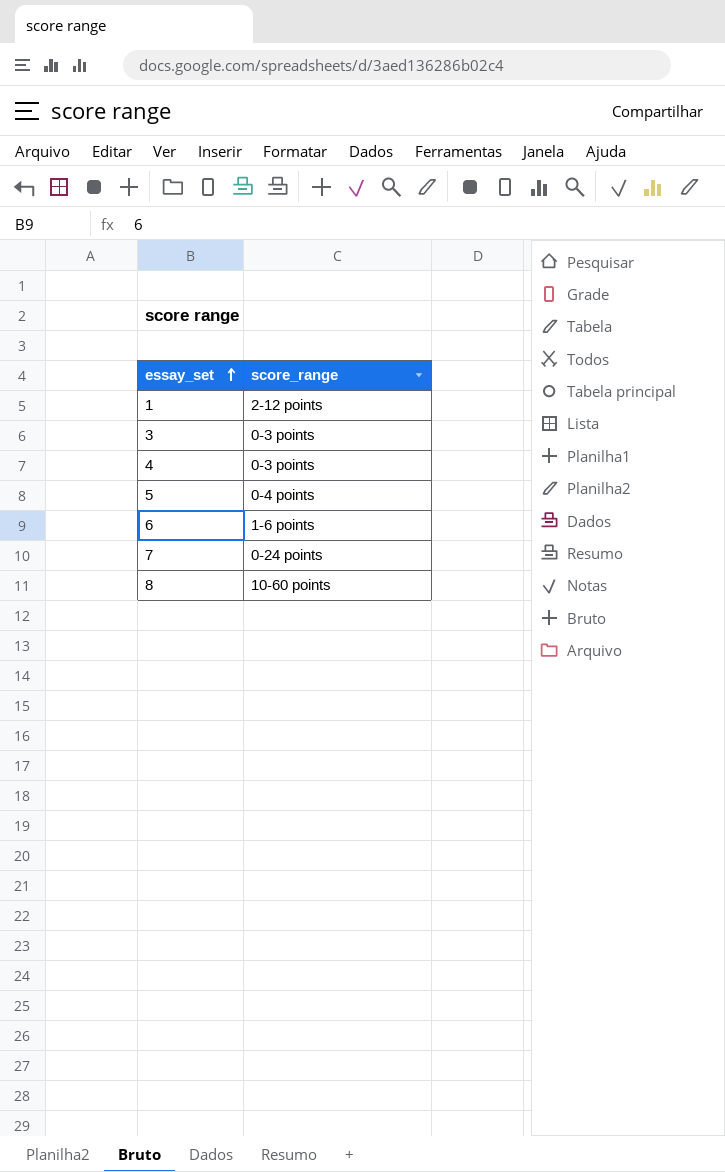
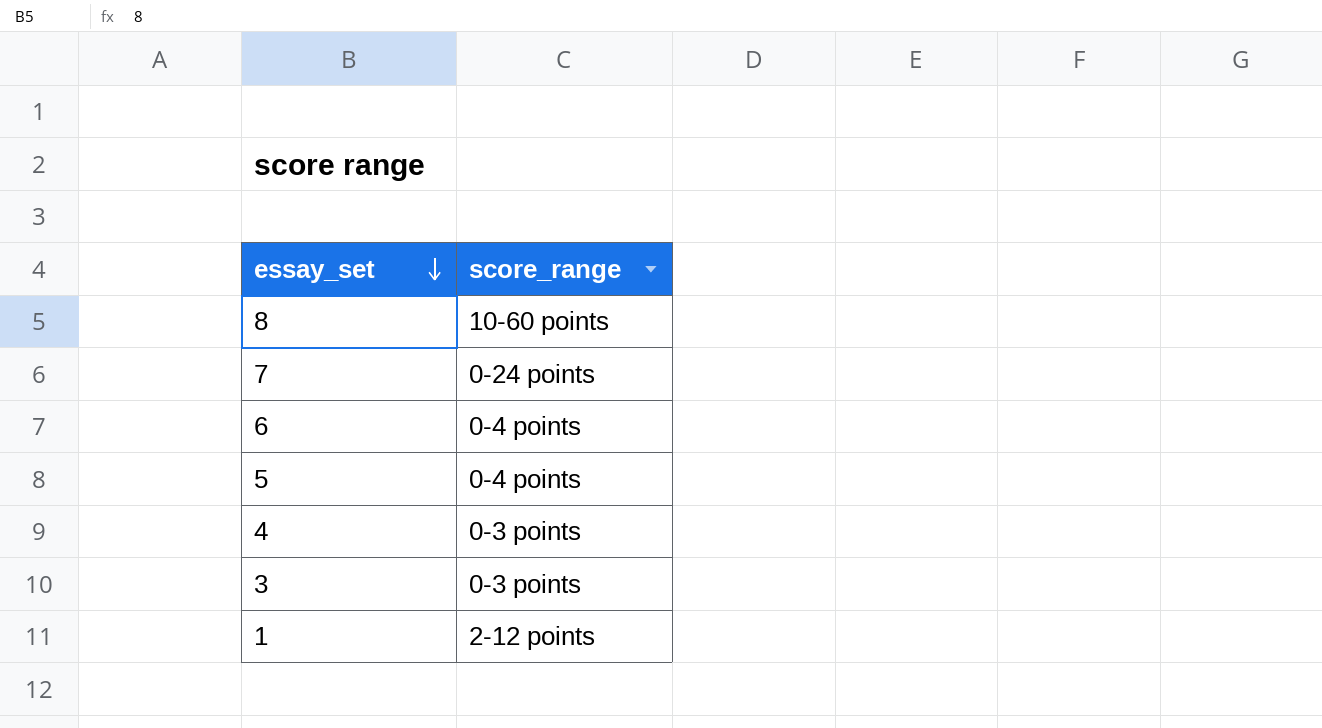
row order: essay_set ascending -> essay_set descending
6 | score_range: 1-6 points -> 0-4 points

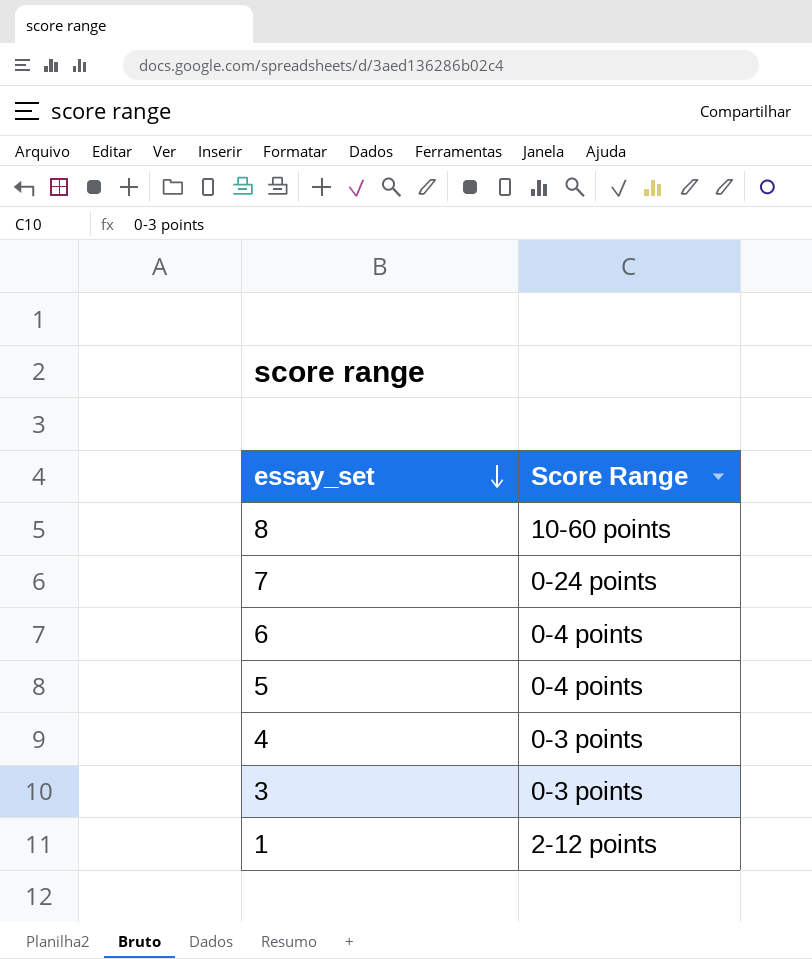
column name: score_range -> Score Range

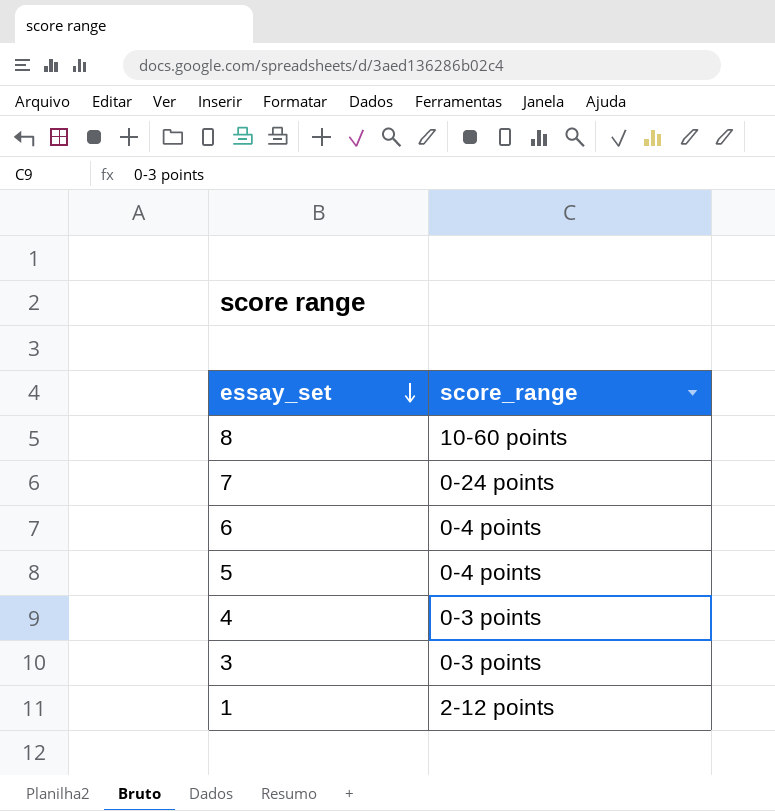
column name: Score Range -> score_range

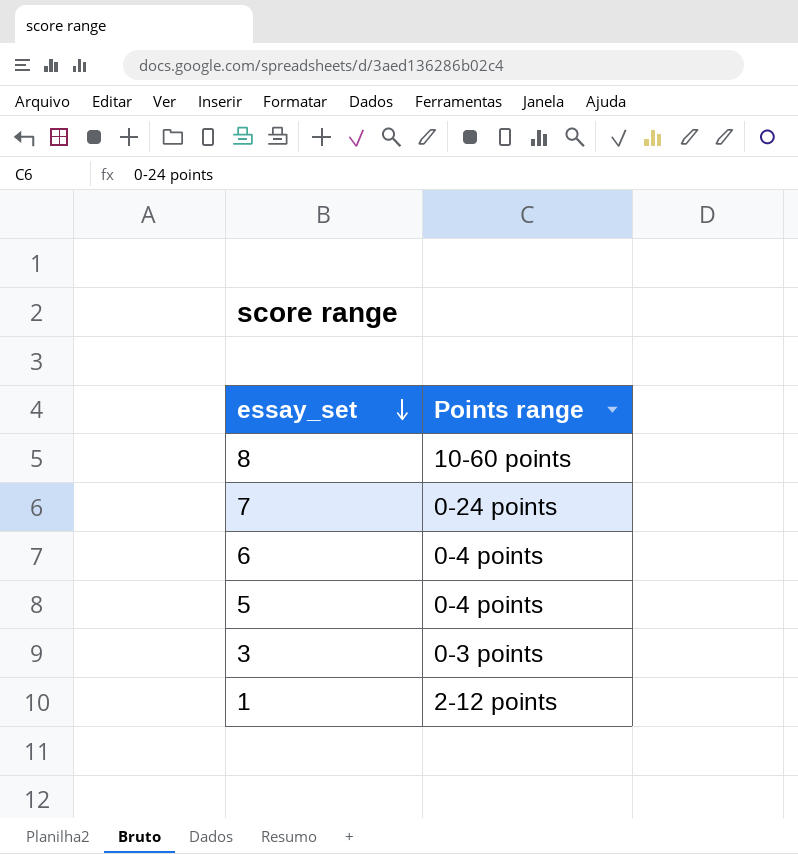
column name: score_range -> Points range
row 4: 0-3 points -> none

